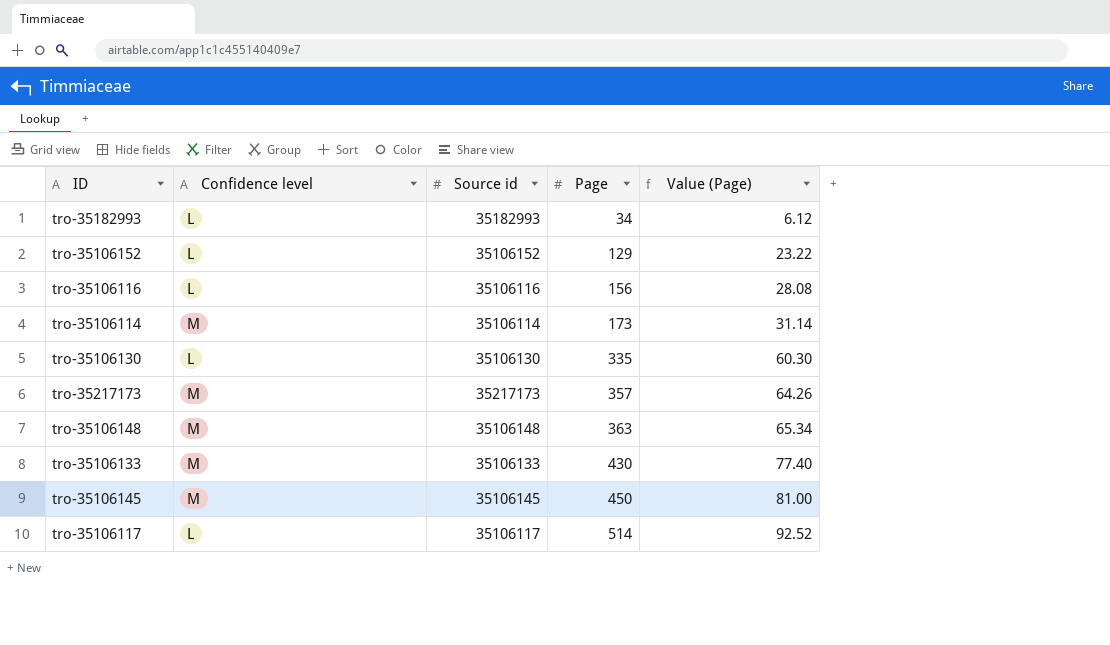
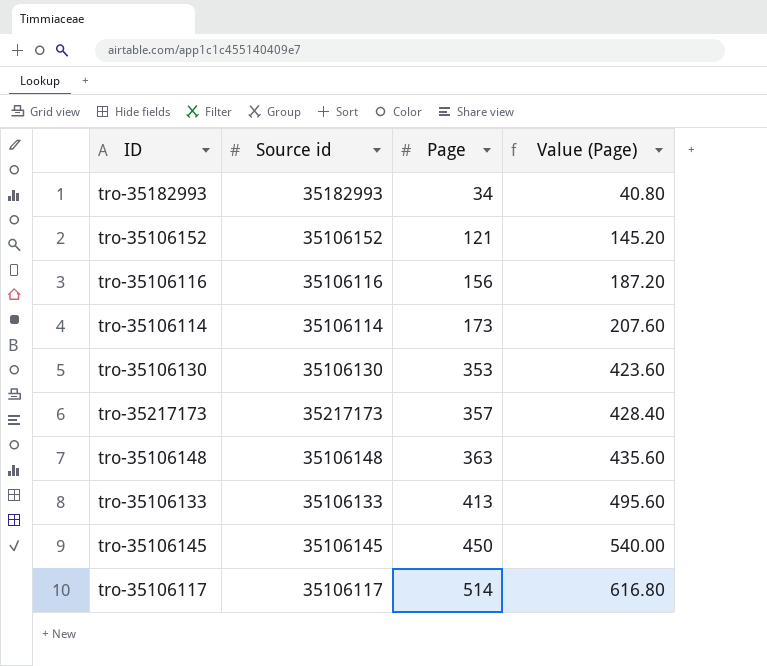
column Confidence level | position: 2 -> none
column Value (Page) | formula: [Page] * 0.18 -> [Page] * 1.2
tro-35106152 | Page: 129 -> 121
tro-35106130 | Page: 335 -> 353
tro-35106133 | Page: 430 -> 413

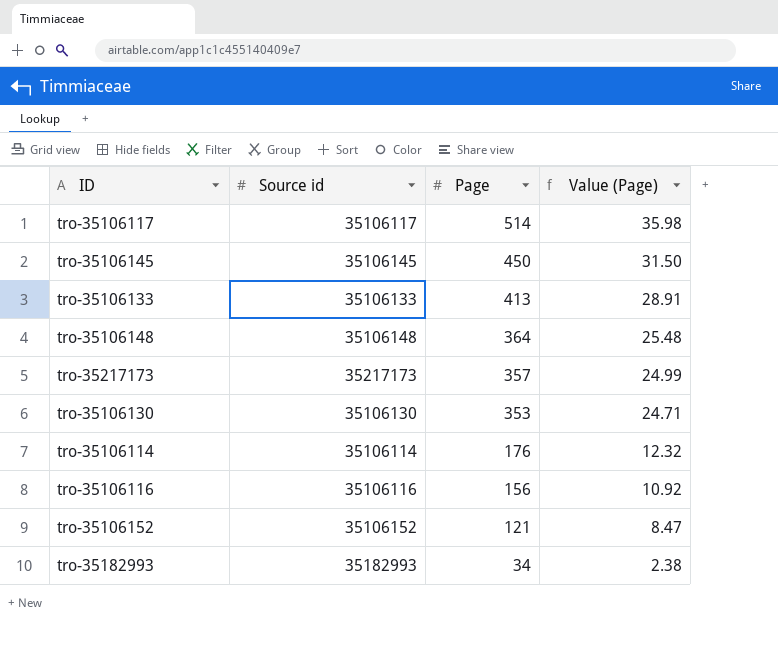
row order: Page ascending -> Page descending
column Value (Page) | formula: [Page] * 1.2 -> [Page] * 0.07
tro-35106148 | Page: 363 -> 364
tro-35106114 | Page: 173 -> 176

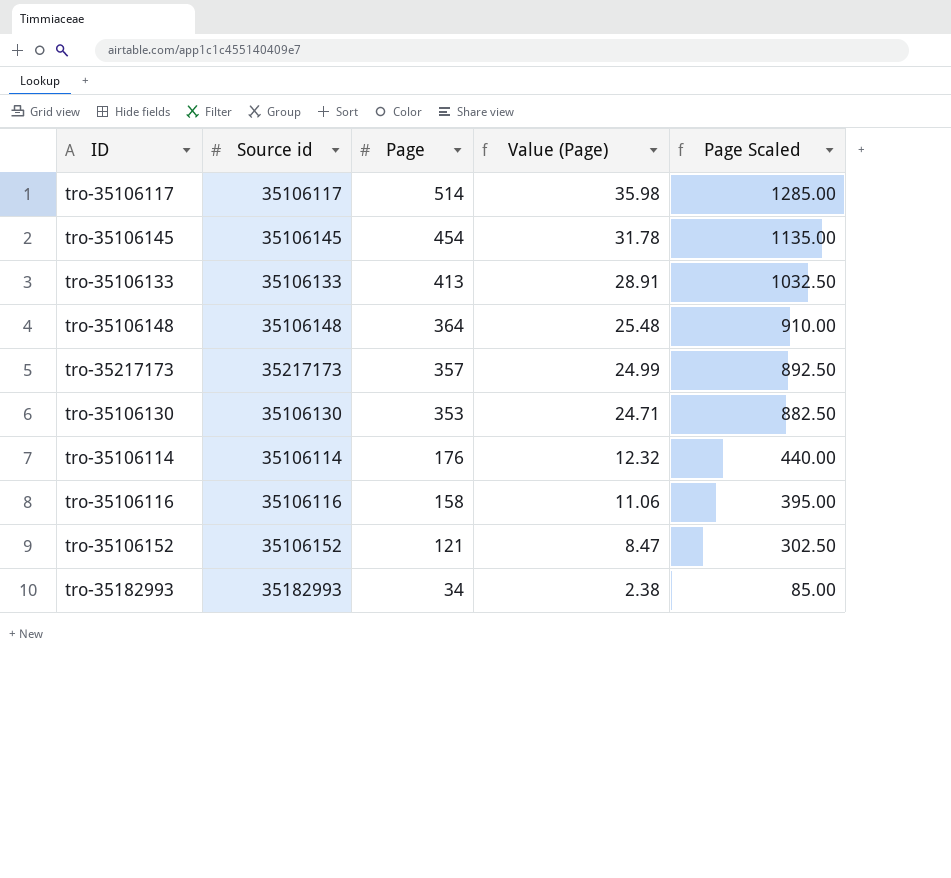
column Page Scaled | formula: none -> [Page] * 2.5
tro-35106145 | Page: 450 -> 454
tro-35106145 | Value (Page): 31.50 -> 31.78
tro-35106116 | Page: 156 -> 158
tro-35106116 | Value (Page): 10.92 -> 11.06

